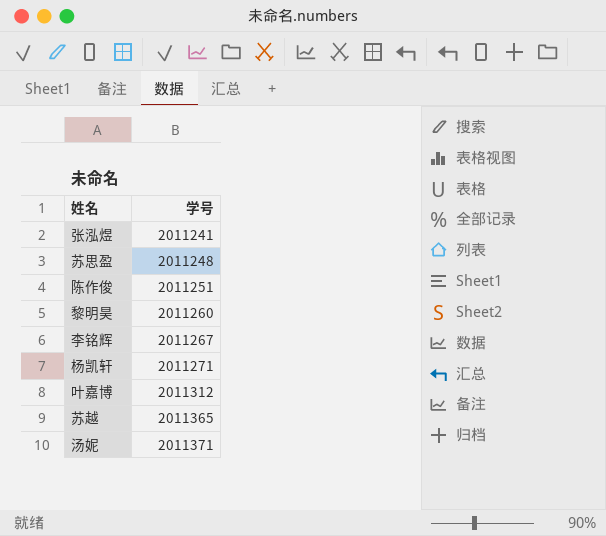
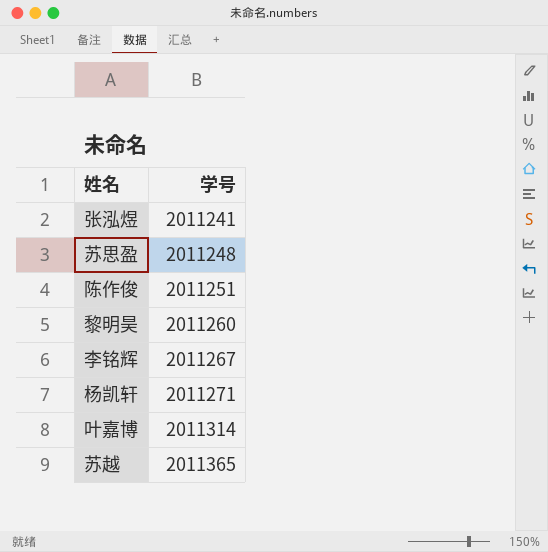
row 汤妮: 2011371 -> none
叶嘉博 | 学号: 2011312 -> 2011314

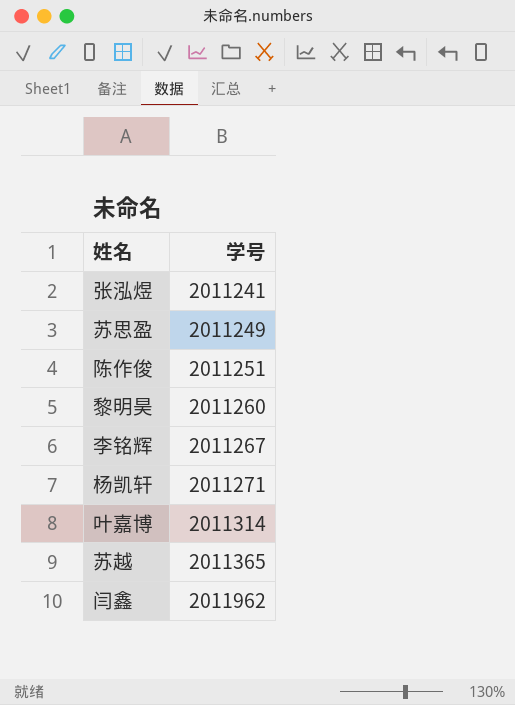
苏思盈 | 学号: 2011248 -> 2011249
row 闫鑫: none -> 2011962

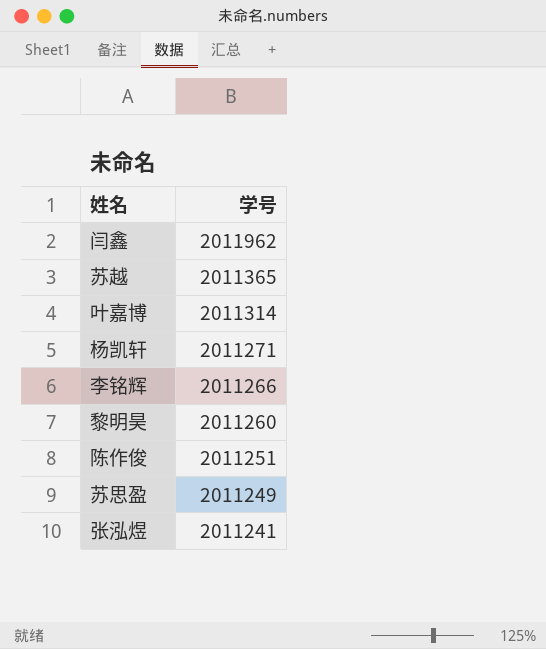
row order: 学号 ascending -> 学号 descending
李铭辉 | 学号: 2011267 -> 2011266

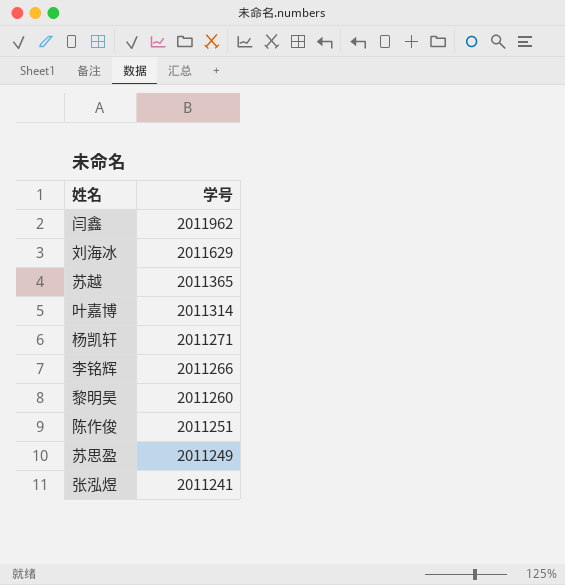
row 刘海冰: none -> 2011629

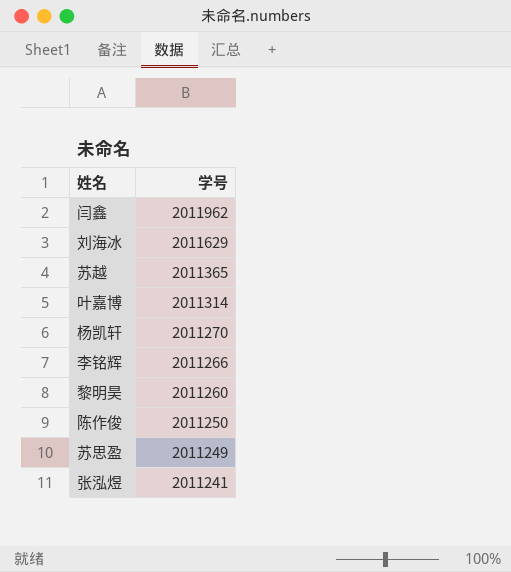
杨凯轩 | 学号: 2011271 -> 2011270
陈作俊 | 学号: 2011251 -> 2011250

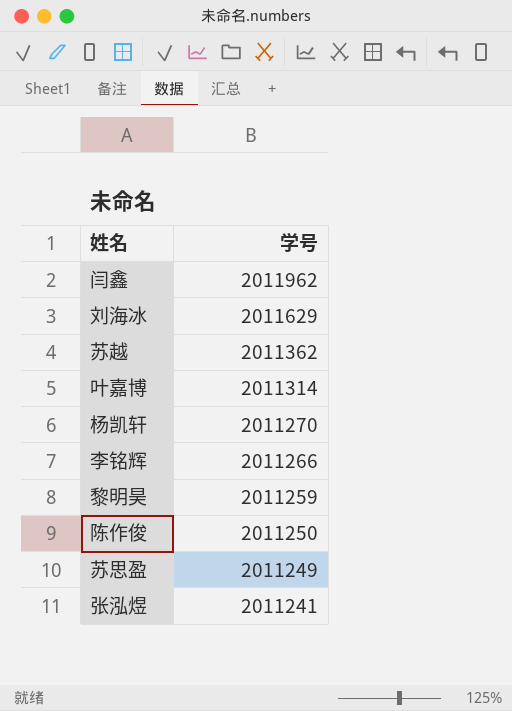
苏越 | 学号: 2011365 -> 2011362
黎明昊 | 学号: 2011260 -> 2011259

